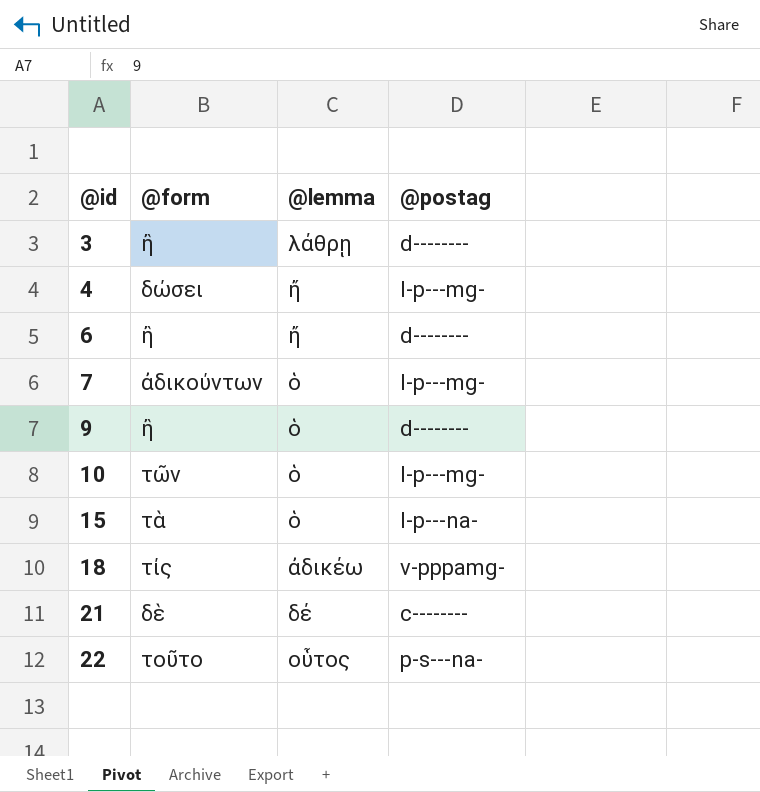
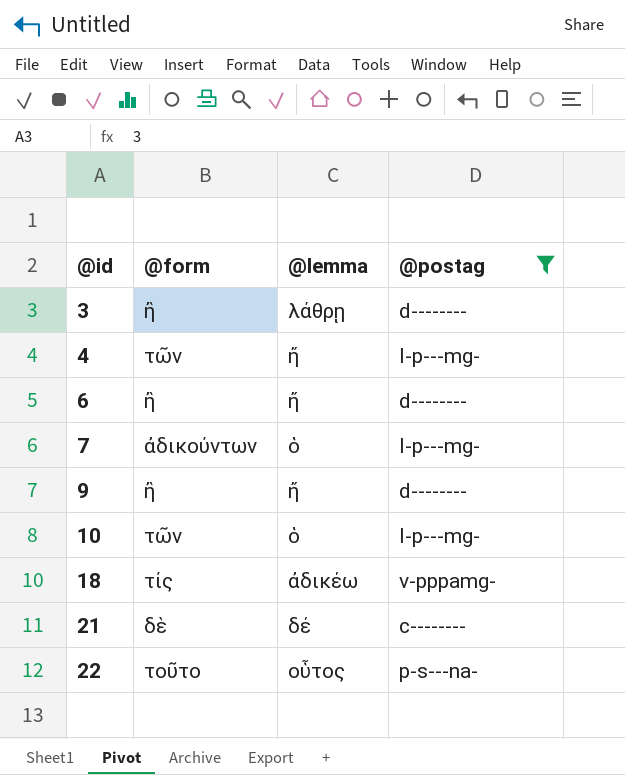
filter: none -> @postag != l-p---na-
4 | @form: δώσει -> τῶν
9 | @lemma: ὁ -> ἤ

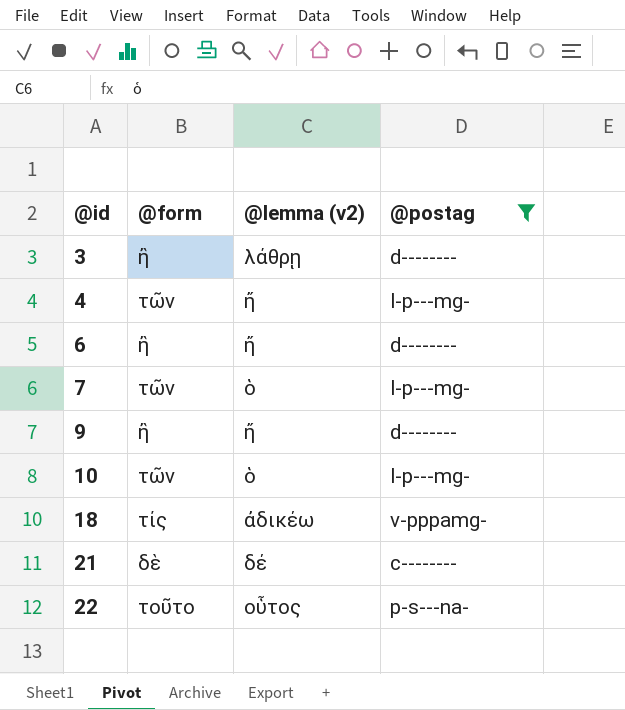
column name: @lemma -> @lemma (v2)
7 | @form: ἀδικούντων -> τῶν

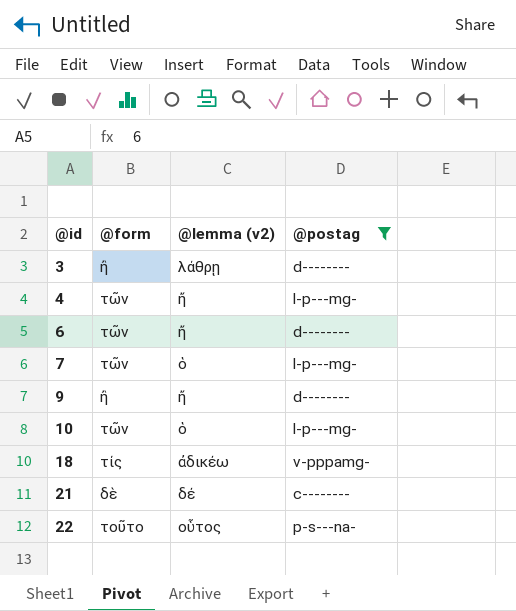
6 | @form: ἢ -> τῶν

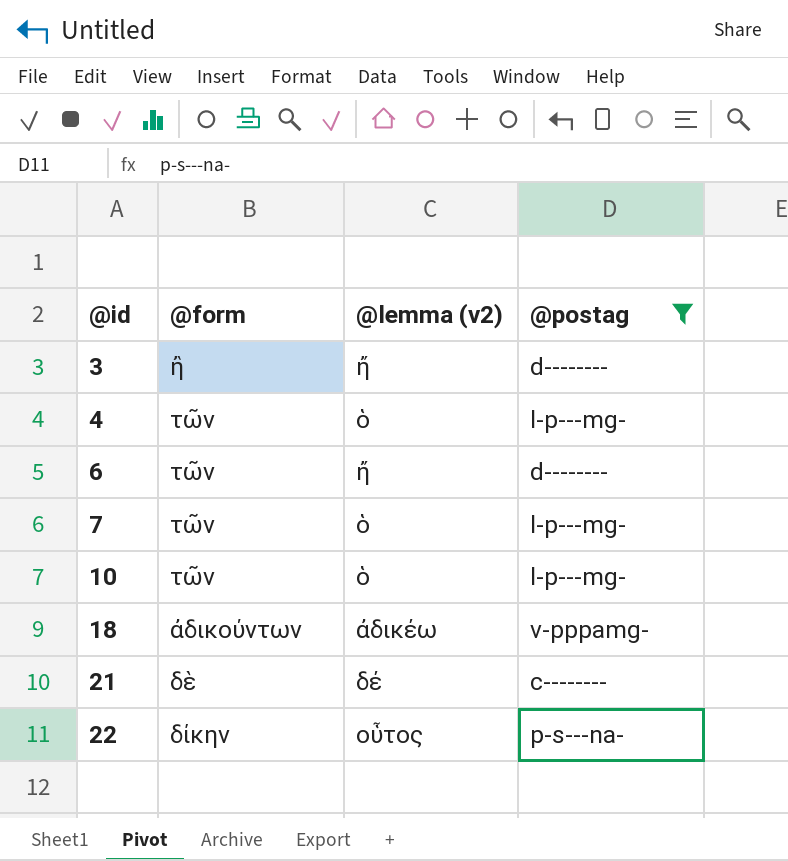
row 9: ἢ | ἤ | d-------- -> none
3 | @lemma (v2): λάθρῃ -> ἤ
4 | @lemma (v2): ἤ -> ὁ
18 | @form: τίς -> ἀδικούντων
22 | @form: τοῦτο -> δίκην

